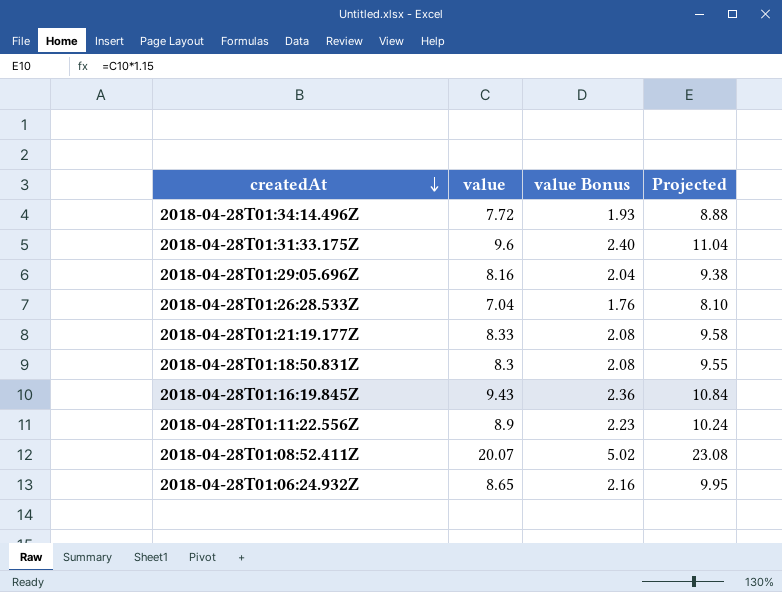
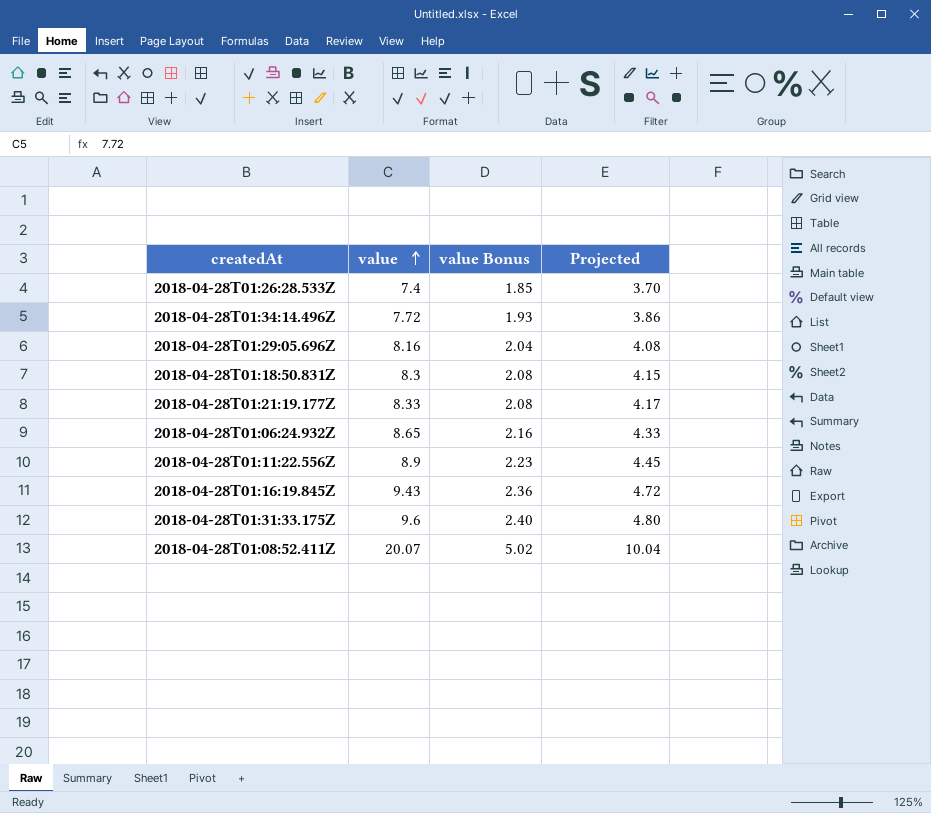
row order: createdAt descending -> value ascending
column Projected | formula: [value] * 1.15 -> [value] * 0.5
2018-04-28T01:26:28.533Z | value: 7.04 -> 7.4
2018-04-28T01:26:28.533Z | value Bonus: 1.76 -> 1.85

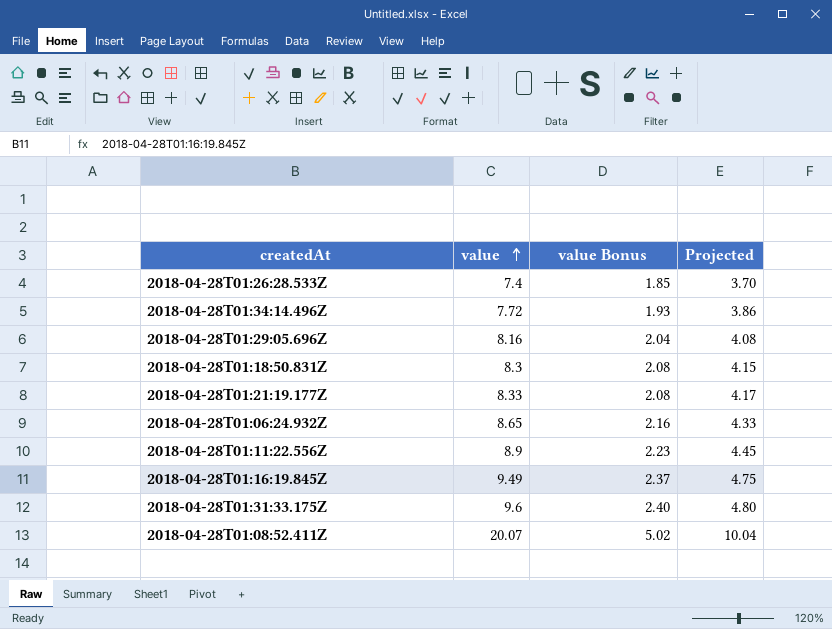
2018-04-28T01:16:19.845Z | value: 9.43 -> 9.49
2018-04-28T01:16:19.845Z | value Bonus: 2.36 -> 2.37
2018-04-28T01:16:19.845Z | Projected: 4.72 -> 4.75

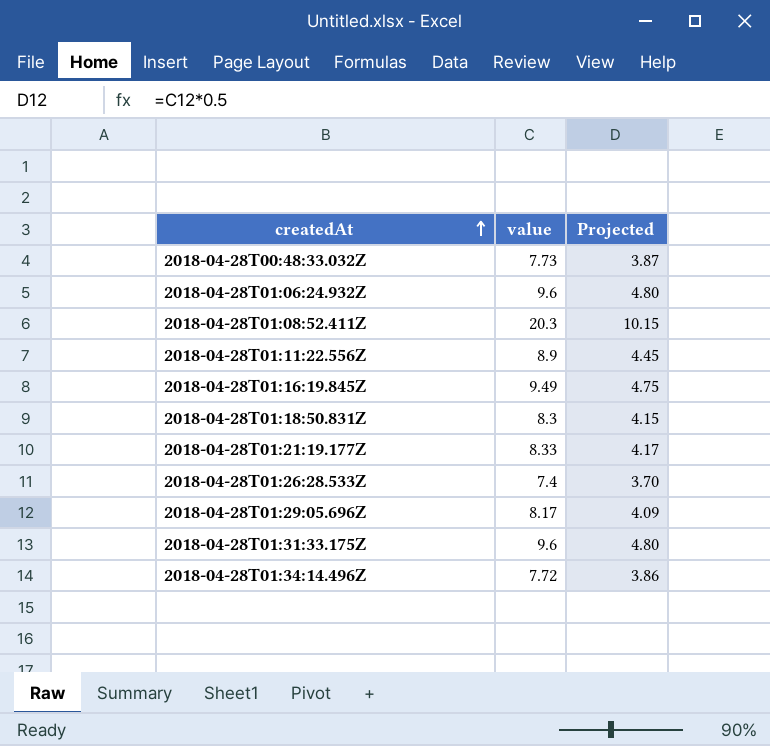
row order: value ascending -> createdAt ascending
column value Bonus | formula: [value] * 0.25 -> none
row 2018-04-28T00:48:33.032Z: none -> 7.73 | 3.87
2018-04-28T01:06:24.932Z | value: 8.65 -> 9.6
2018-04-28T01:06:24.932Z | Projected: 4.33 -> 4.80
2018-04-28T01:08:52.411Z | value: 20.07 -> 20.3
2018-04-28T01:08:52.411Z | Projected: 10.04 -> 10.15
2018-04-28T01:29:05.696Z | value: 8.16 -> 8.17
2018-04-28T01:29:05.696Z | Projected: 4.08 -> 4.09

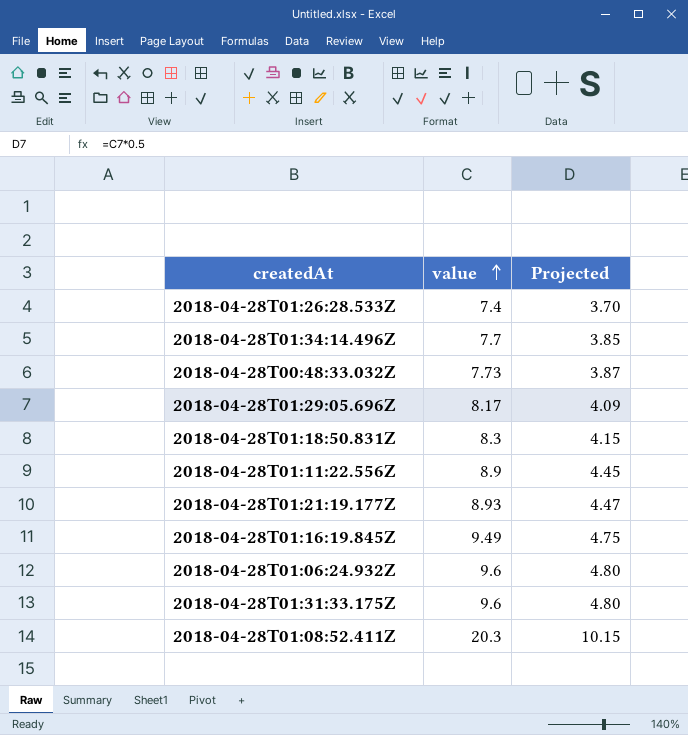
row order: createdAt ascending -> value ascending
2018-04-28T01:34:14.496Z | value: 7.72 -> 7.7
2018-04-28T01:34:14.496Z | Projected: 3.86 -> 3.85
2018-04-28T01:21:19.177Z | value: 8.33 -> 8.93
2018-04-28T01:21:19.177Z | Projected: 4.17 -> 4.47

